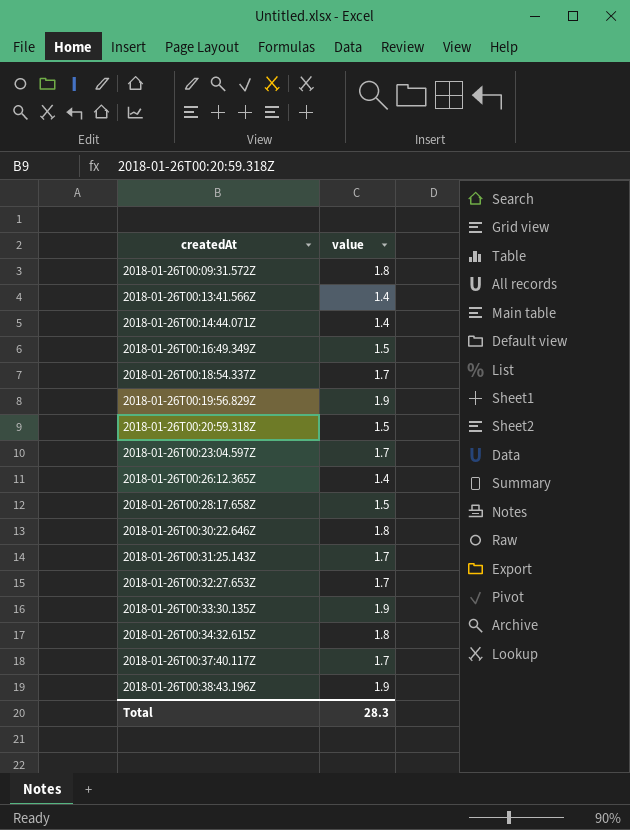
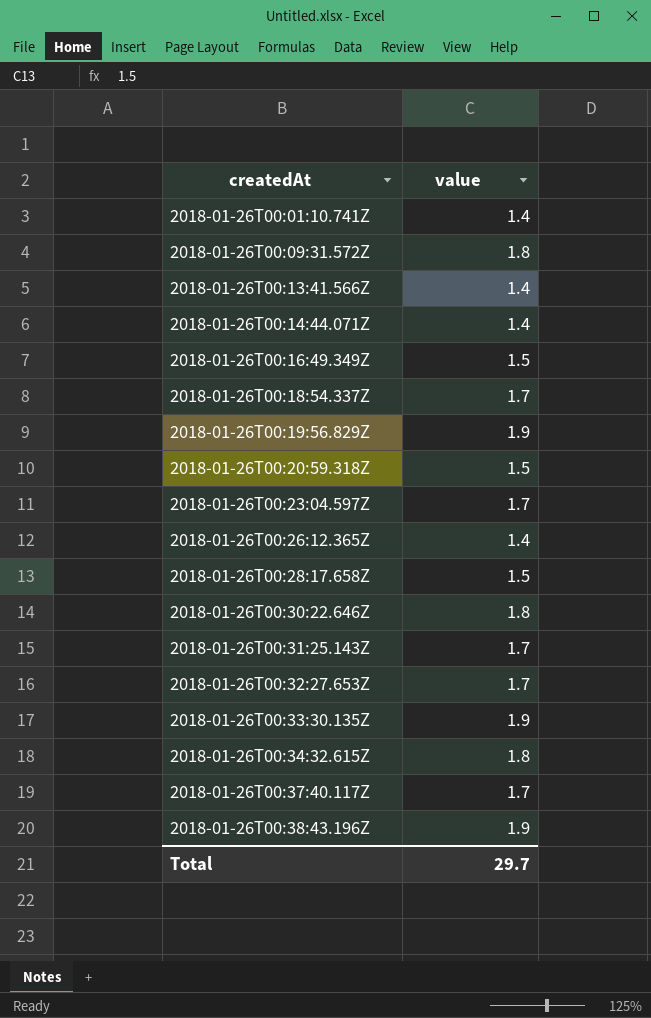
row 2018-01-26T00:01:10.741Z: none -> 1.4
Total | value: 28.3 -> 29.7

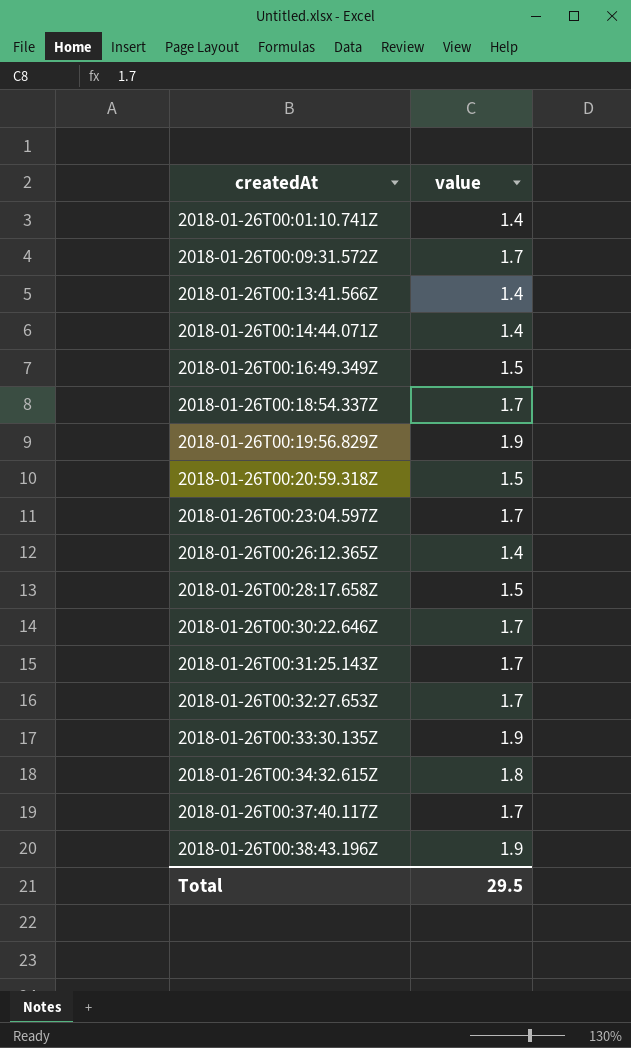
2018-01-26T00:09:31.572Z | value: 1.8 -> 1.7
2018-01-26T00:30:22.646Z | value: 1.8 -> 1.7
Total | value: 29.7 -> 29.5

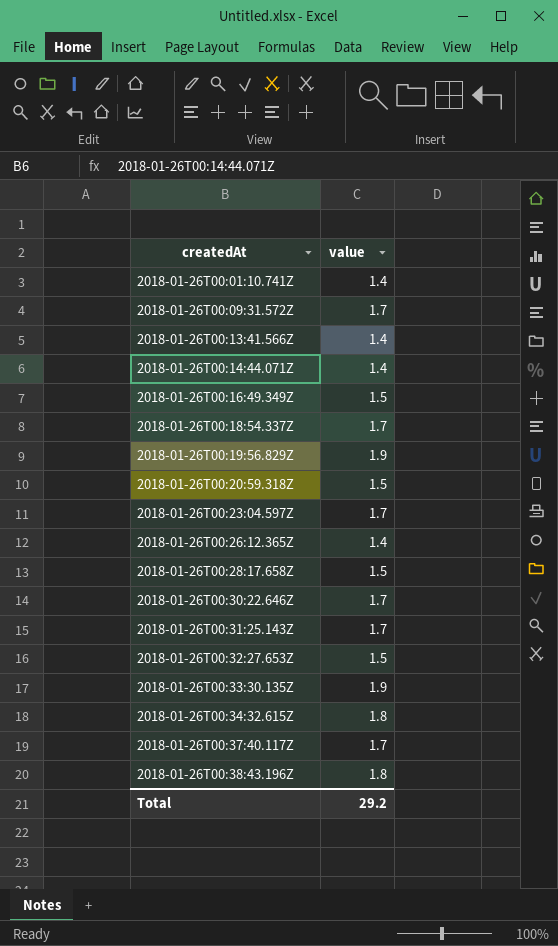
2018-01-26T00:32:27.653Z | value: 1.7 -> 1.5
2018-01-26T00:38:43.196Z | value: 1.9 -> 1.8
Total | value: 29.5 -> 29.2

